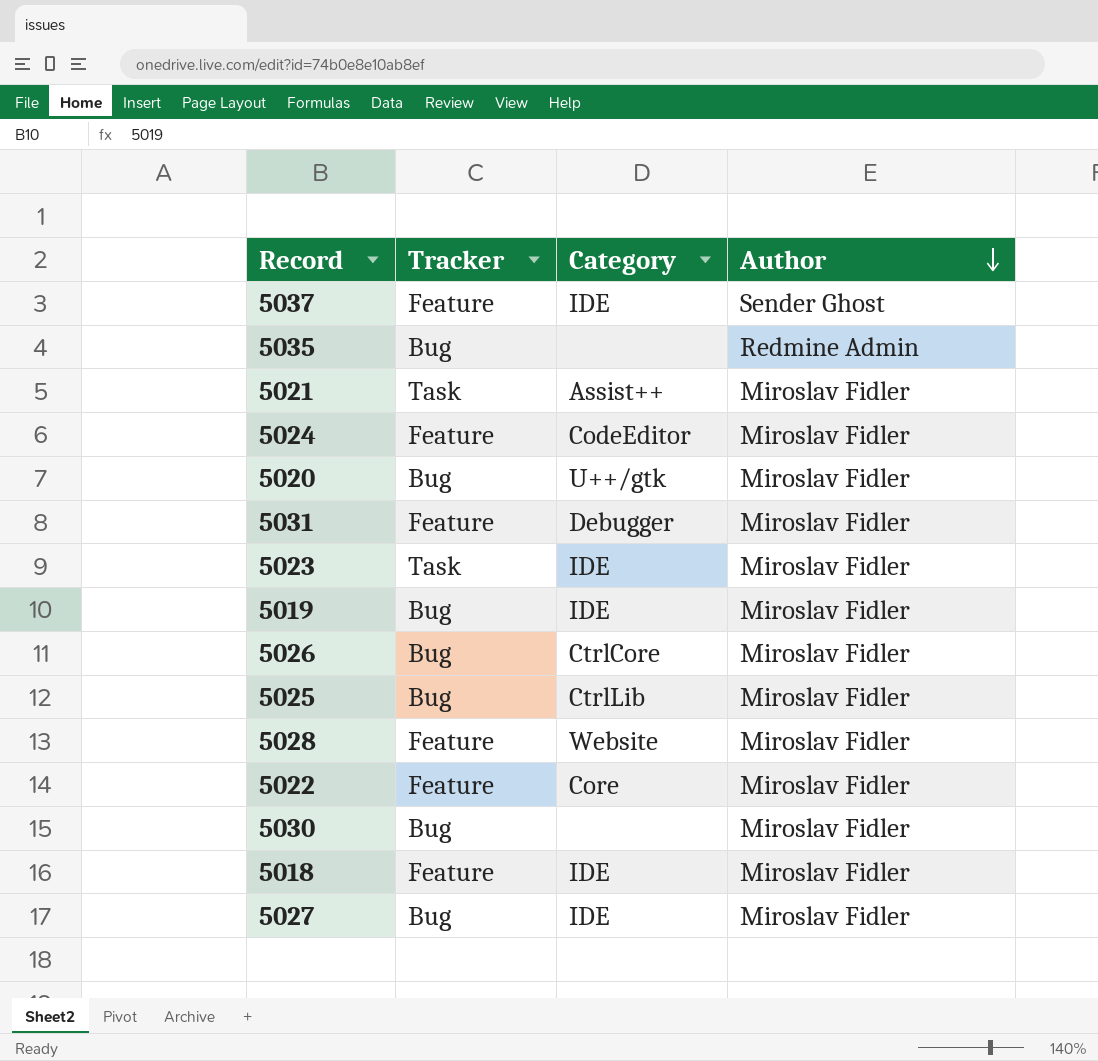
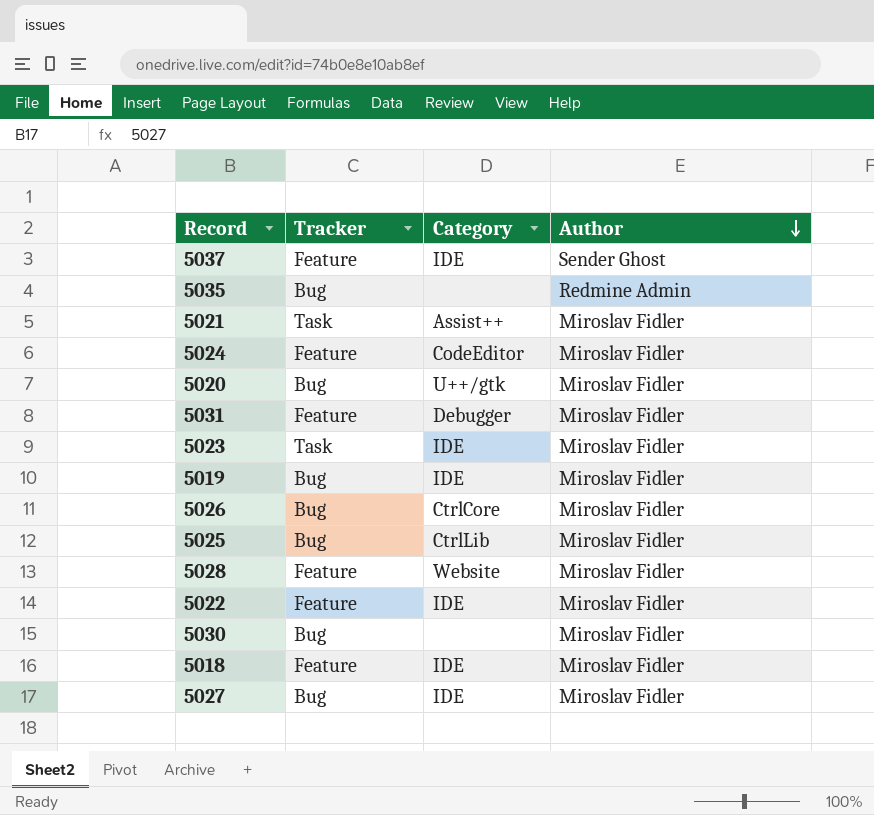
5022 | Category: Core -> IDE

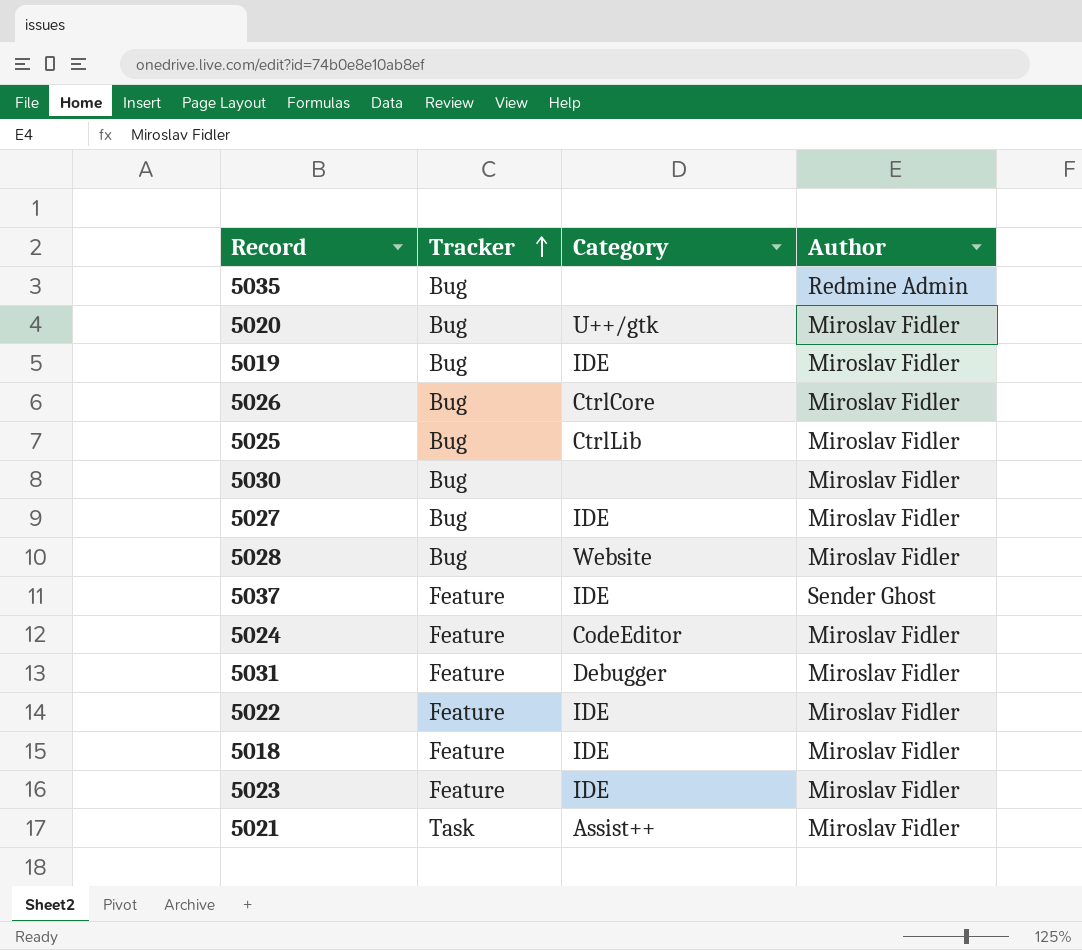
row order: Author descending -> Tracker ascending
5028 | Tracker: Feature -> Bug
5023 | Tracker: Task -> Feature

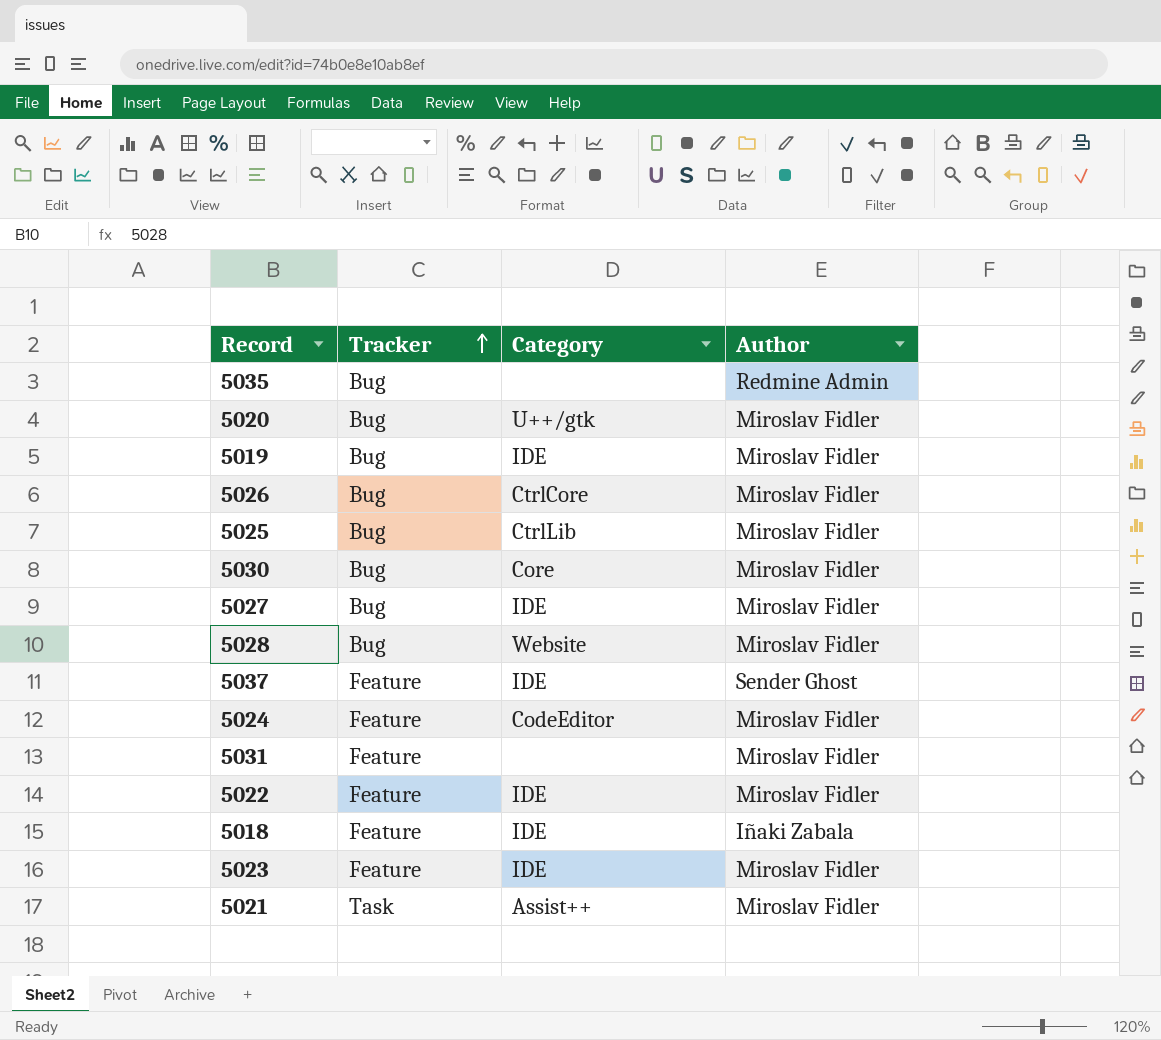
5030 | Category: none -> Core
5031 | Category: Debugger -> none
5018 | Author: Miroslav Fidler -> Iñaki Zabala

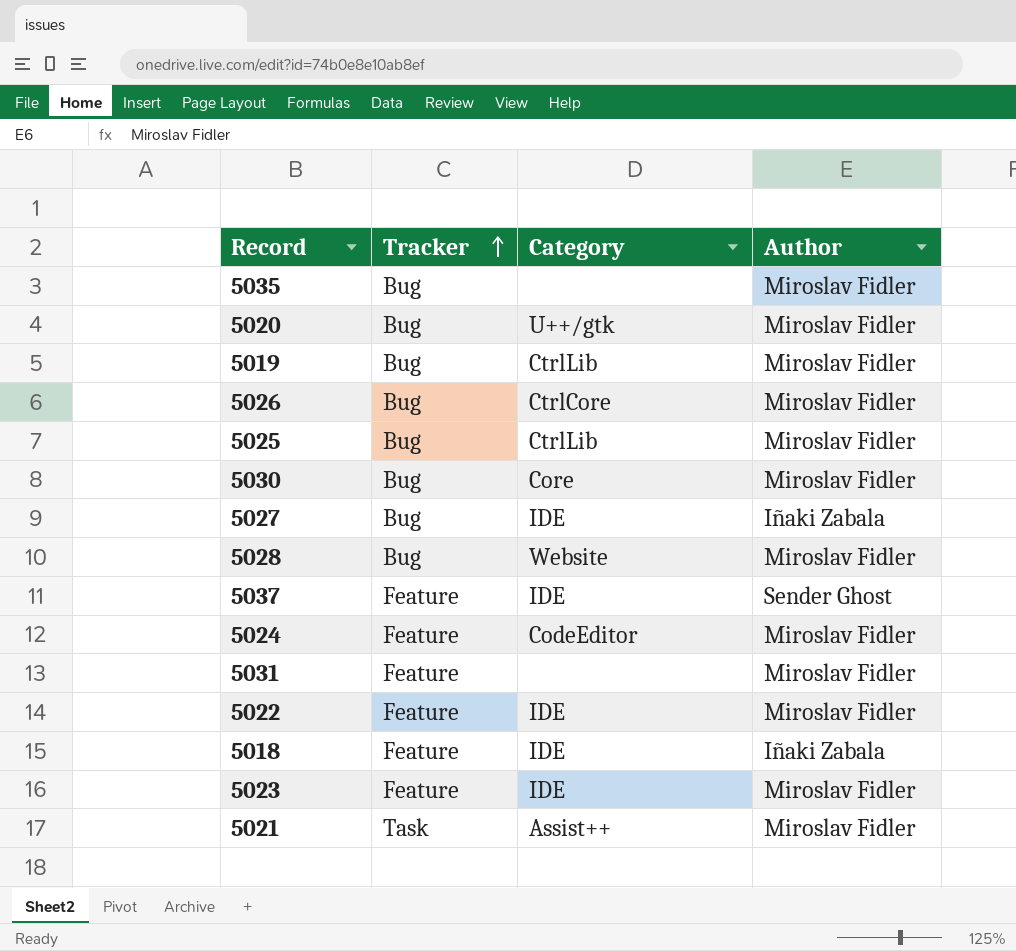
5035 | Author: Redmine Admin -> Miroslav Fidler
5019 | Category: IDE -> CtrlLib
5027 | Author: Miroslav Fidler -> Iñaki Zabala

